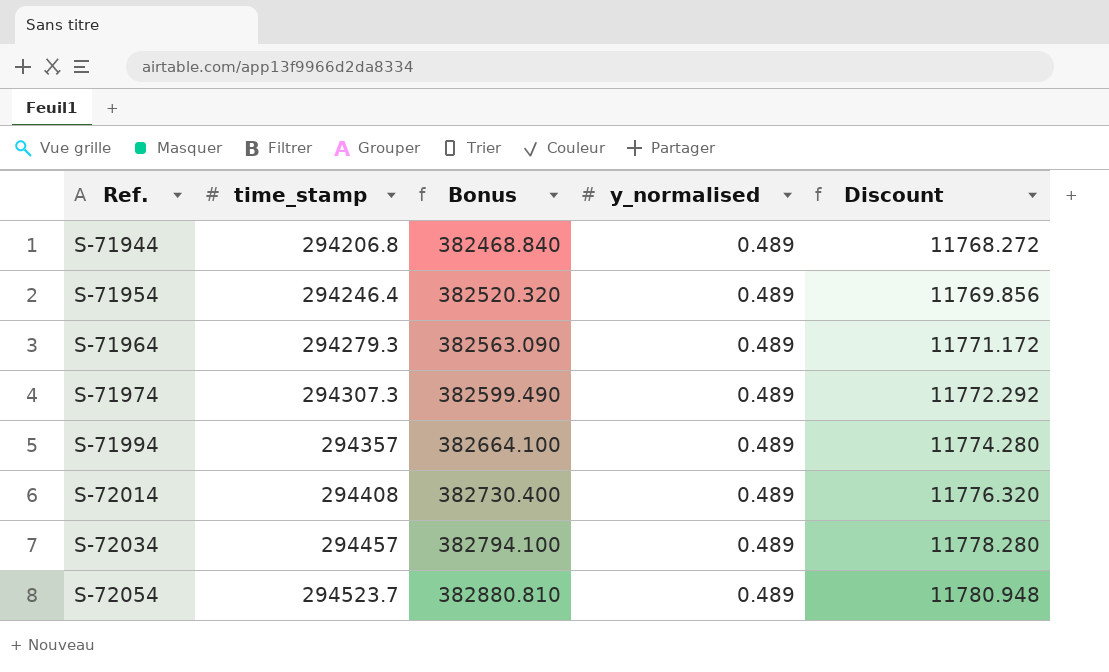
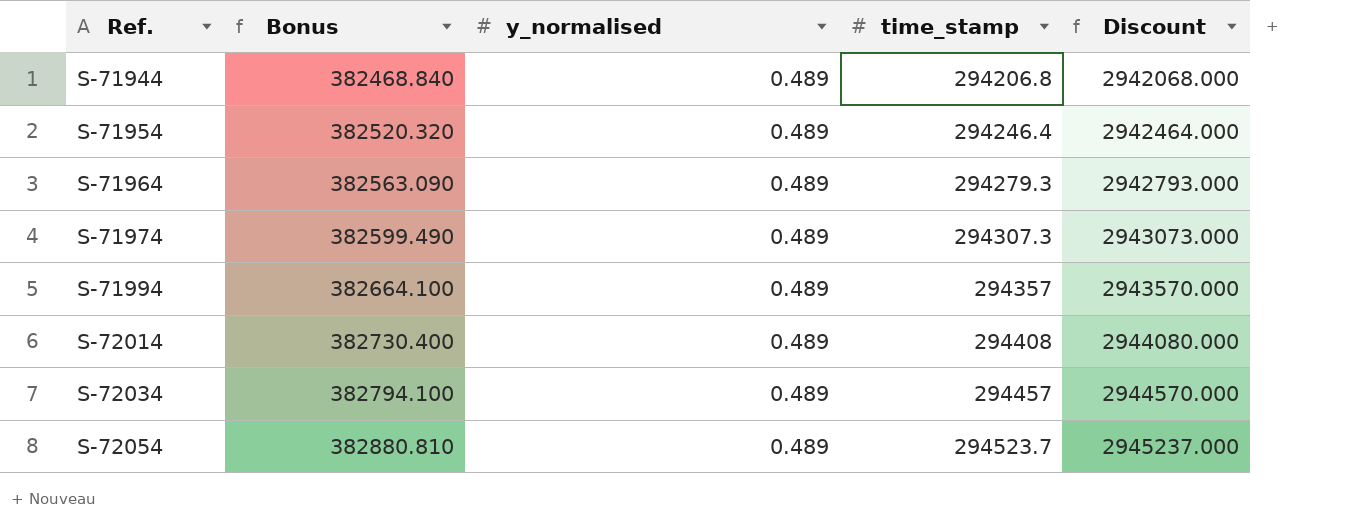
column time_stamp | position: 2 -> 4
column Discount | formula: [time_stamp] * 0.04 -> [time_stamp] * 10

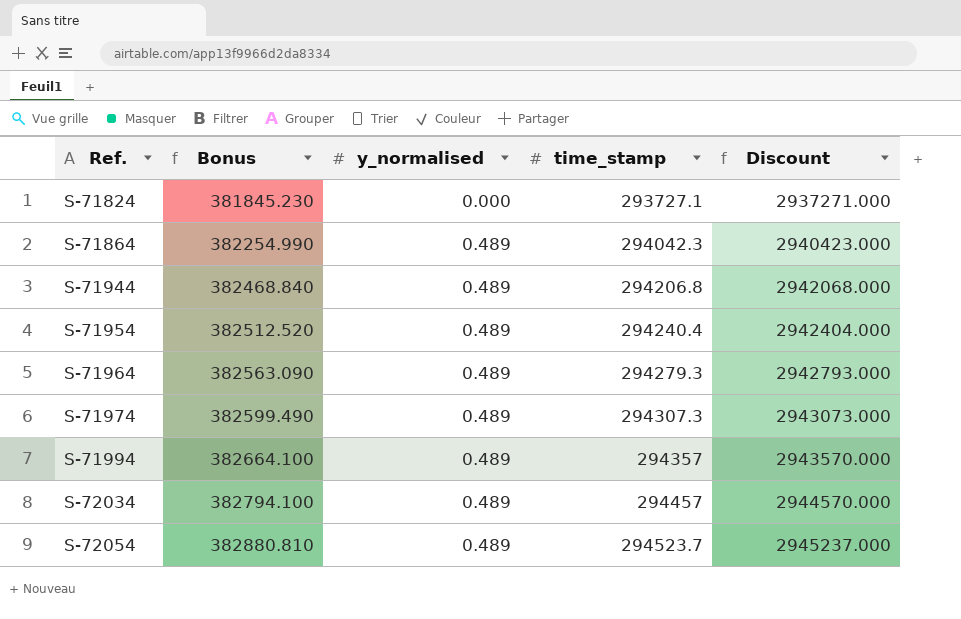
row S-72014: 382730.400 | 0.489 | 294408 | 2944080.000 -> none
row S-71824: none -> 381845.230 | 0.000 | 293727.1 | 2937271.000
row S-71864: none -> 382254.990 | 0.489 | 294042.3 | 2940423.000
S-71954 | Bonus: 382520.320 -> 382512.520
S-71954 | time_stamp: 294246.4 -> 294240.4
S-71954 | Discount: 2942464.000 -> 2942404.000

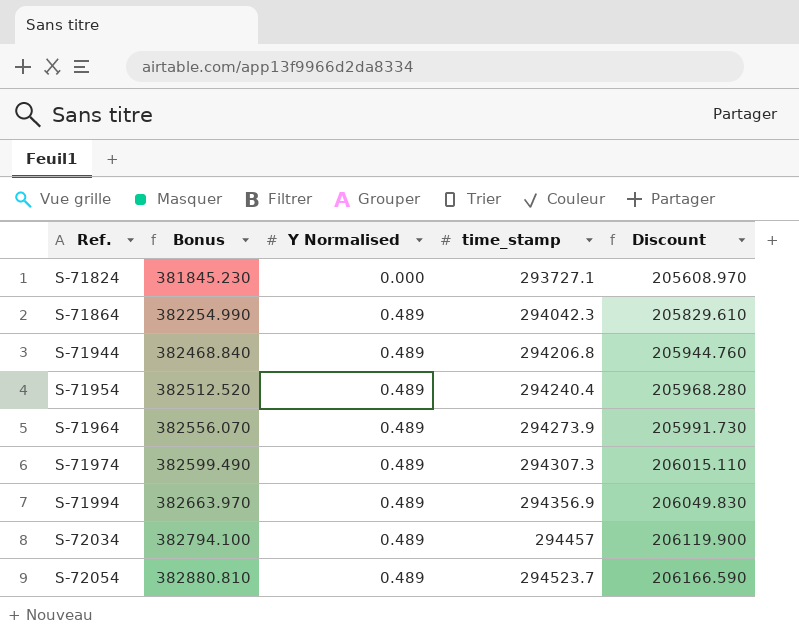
column name: y_normalised -> Y Normalised
column Discount | formula: [time_stamp] * 10 -> [time_stamp] * 0.7
S-71964 | Bonus: 382563.090 -> 382556.070
S-71964 | time_stamp: 294279.3 -> 294273.9
S-71994 | Bonus: 382664.100 -> 382663.970
S-71994 | time_stamp: 294357 -> 294356.9

